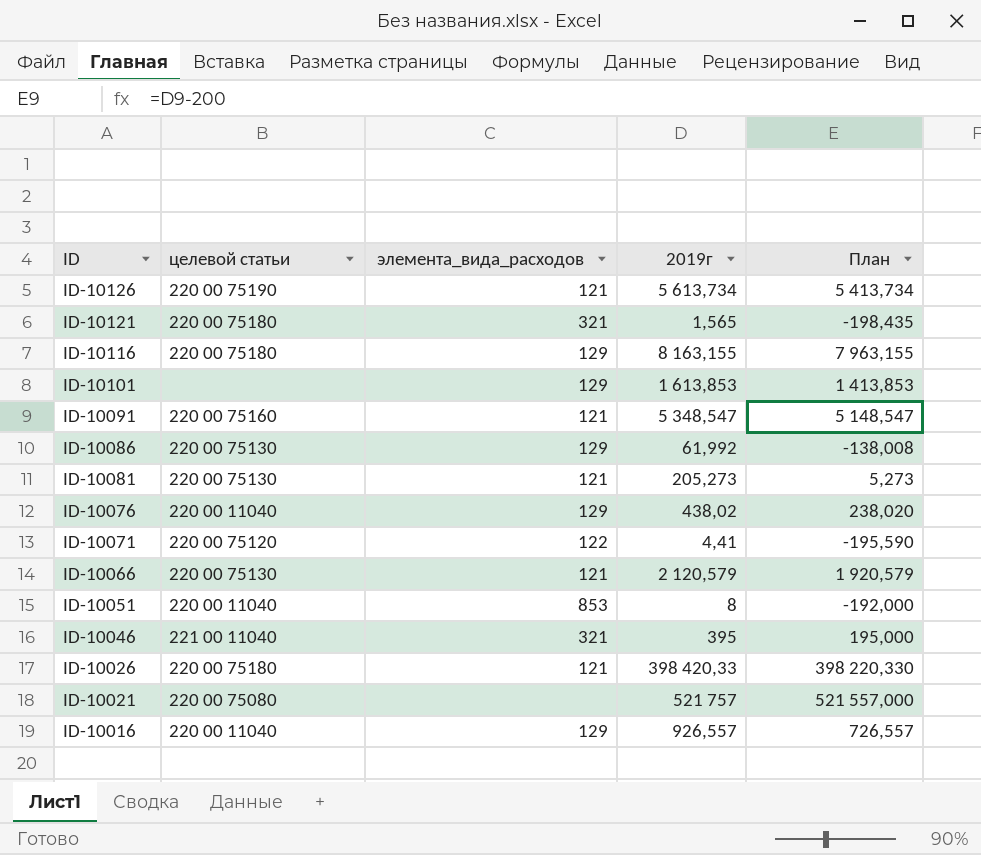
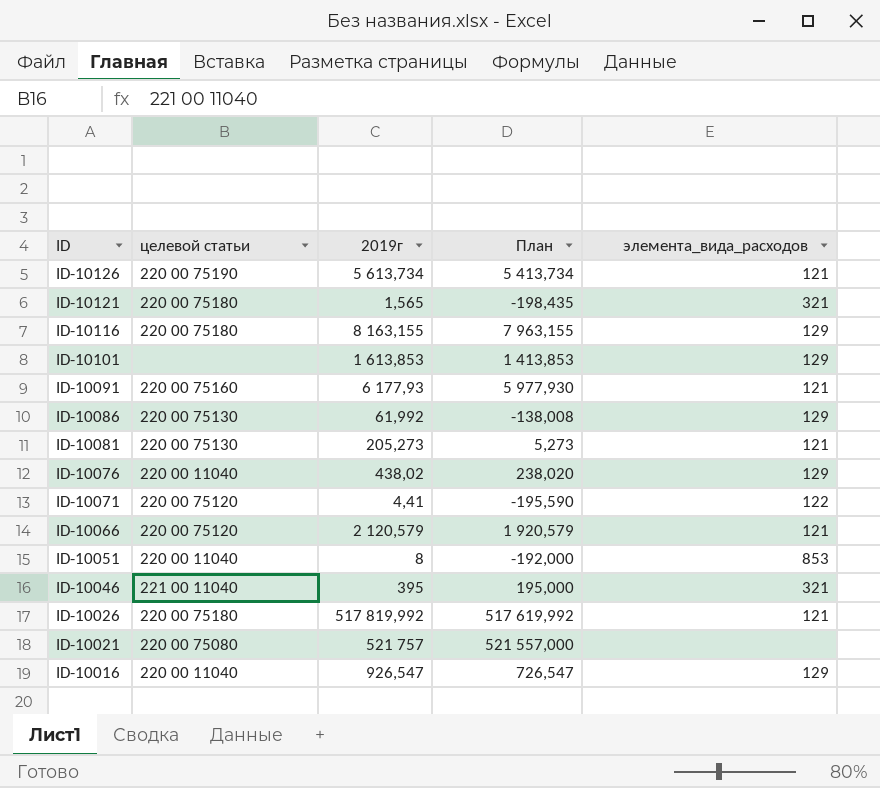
column элемента_вида_расходов | position: 3 -> 5
ID-10091 | 2019г: 5 348,547 -> 6 177,93
ID-10091 | План: 5 148,547 -> 5 977,930
ID-10066 | целевой статьи: 220 00 75130 -> 220 00 75120
ID-10026 | 2019г: 398 420,33 -> 517 819,992
ID-10026 | План: 398 220,330 -> 517 619,992
ID-10016 | 2019г: 926,557 -> 926,547
ID-10016 | План: 726,557 -> 726,547

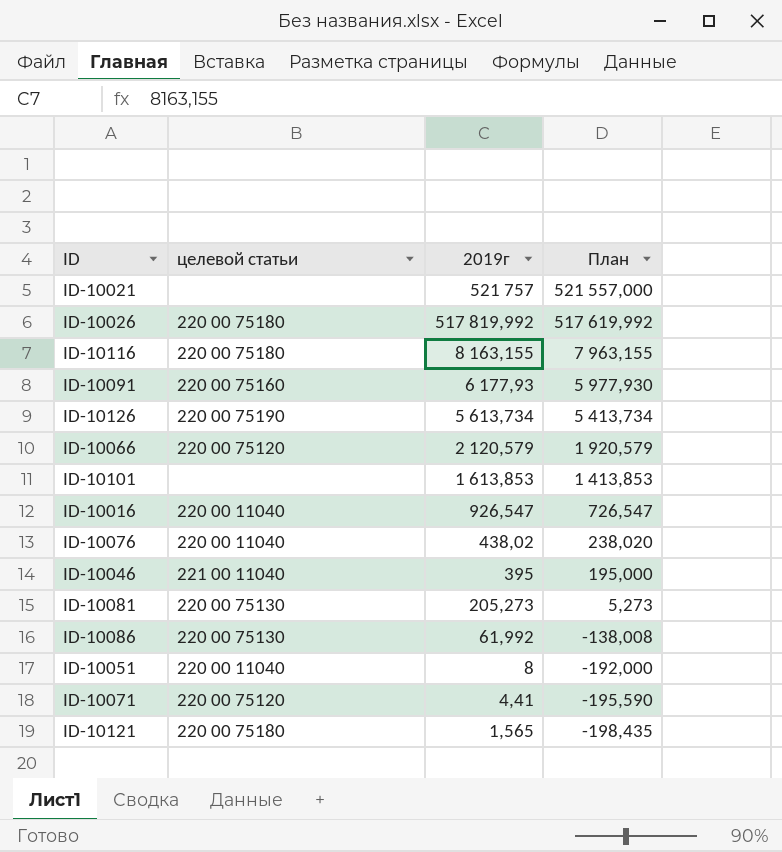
row order: ID descending -> 2019г descending
column элемента_вида_расходов | position: 5 -> none
ID-10021 | целевой статьи: 220 00 75080 -> none

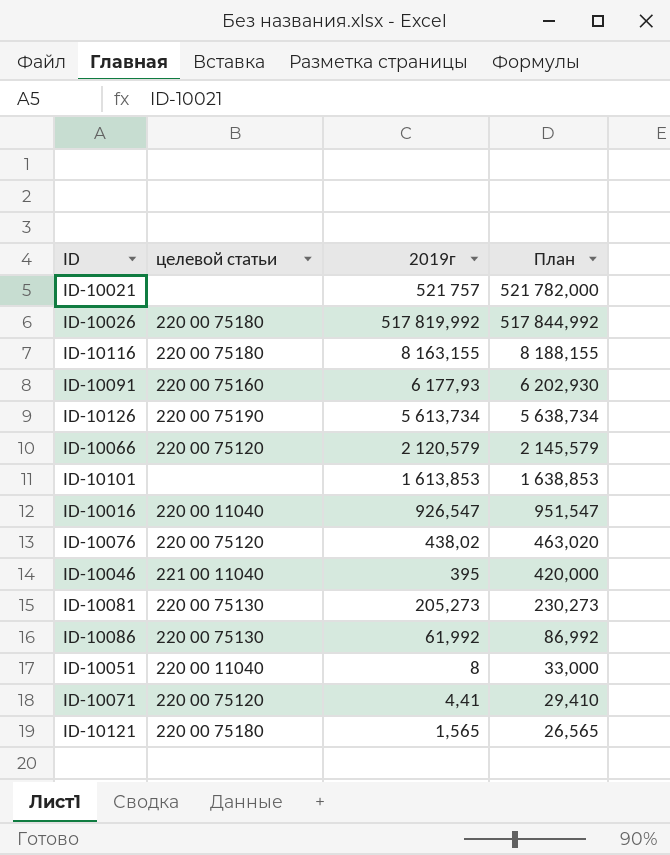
column План | formula: [2019г] - 200 -> [2019г] + 25
ID-10076 | целевой статьи: 220 00 11040 -> 220 00 75120

